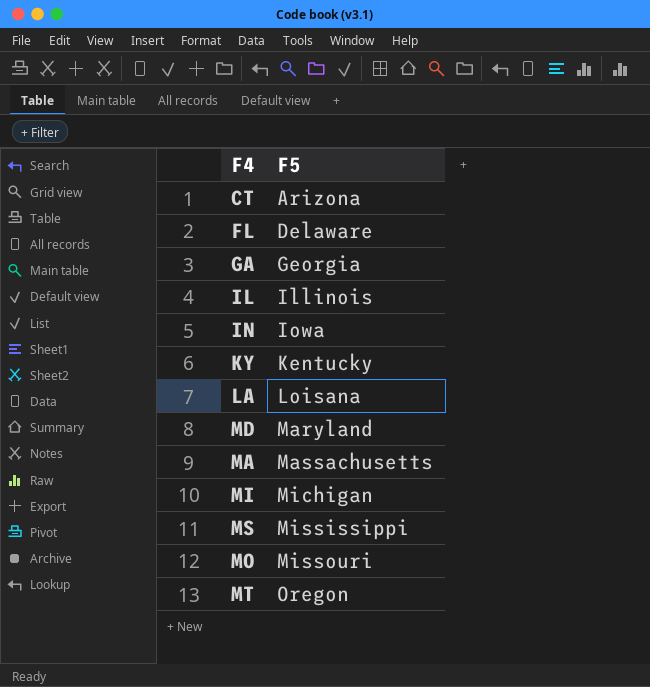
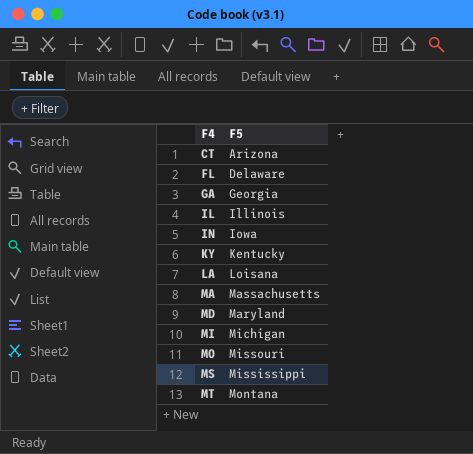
row order: F5 ascending -> F4 ascending
MT | F5: Oregon -> Montana

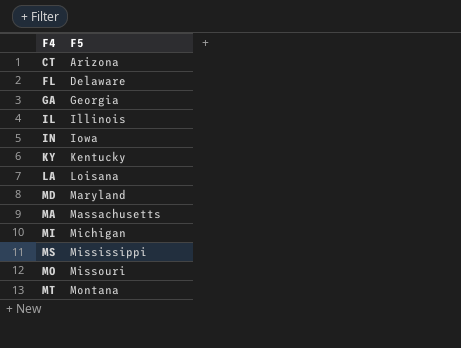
row order: F4 ascending -> F5 ascending

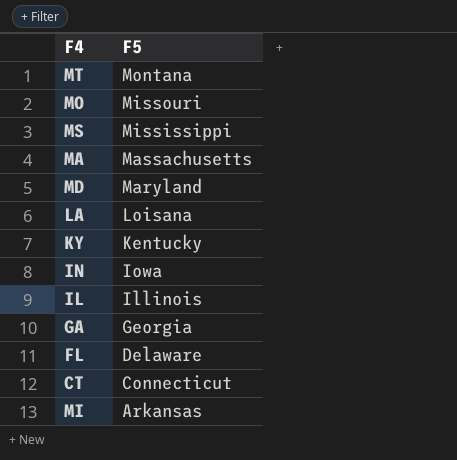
row order: F5 ascending -> F5 descending
CT | F5: Arizona -> Connecticut
MI | F5: Michigan -> Arkansas

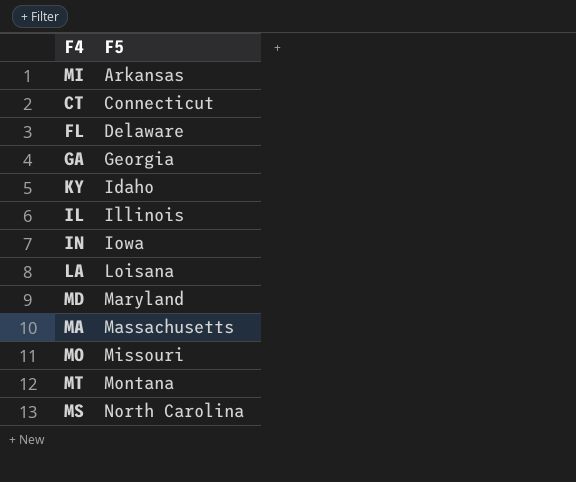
row order: F5 descending -> F5 ascending
KY | F5: Kentucky -> Idaho
MS | F5: Mississippi -> North Carolina

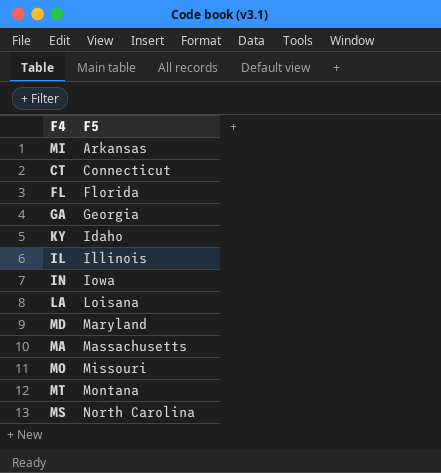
FL | F5: Delaware -> Florida

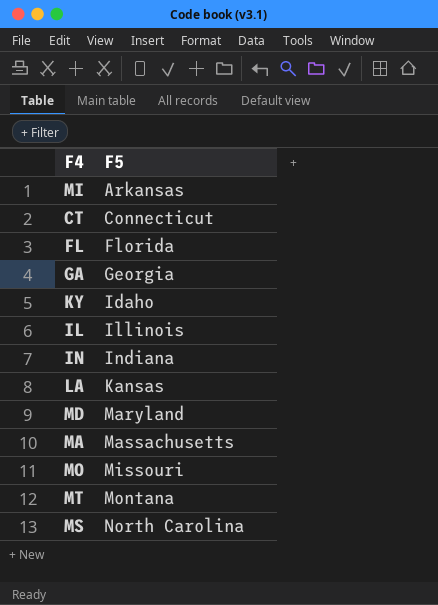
IN | F5: Iowa -> Indiana
LA | F5: Loisana -> Kansas

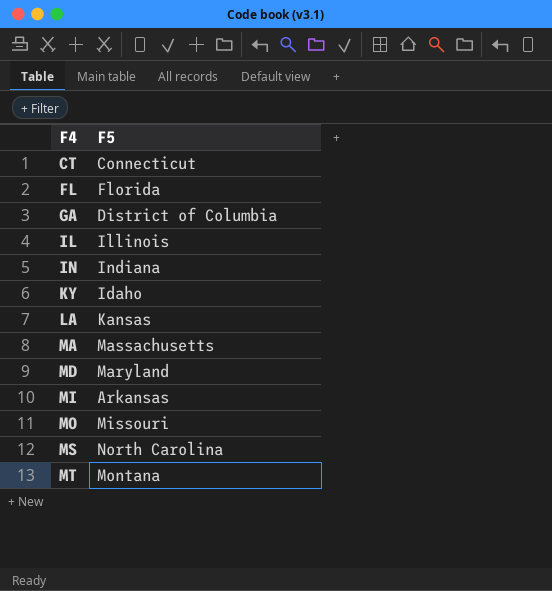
row order: F5 ascending -> F4 ascending
GA | F5: Georgia -> District of Columbia

